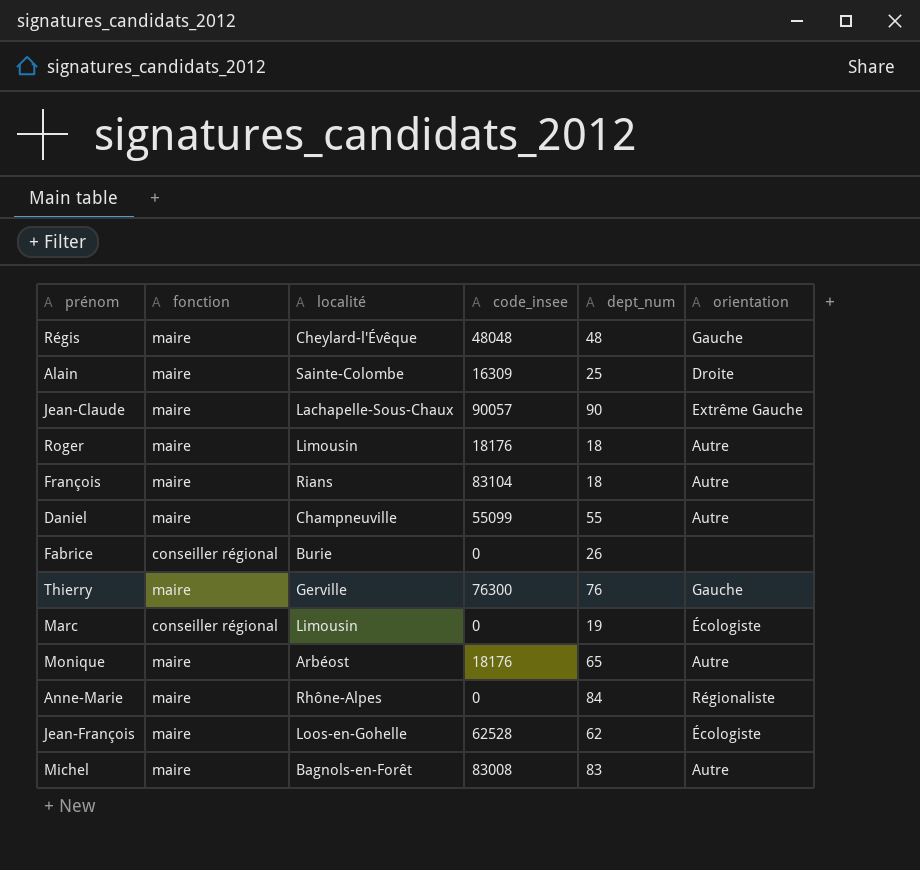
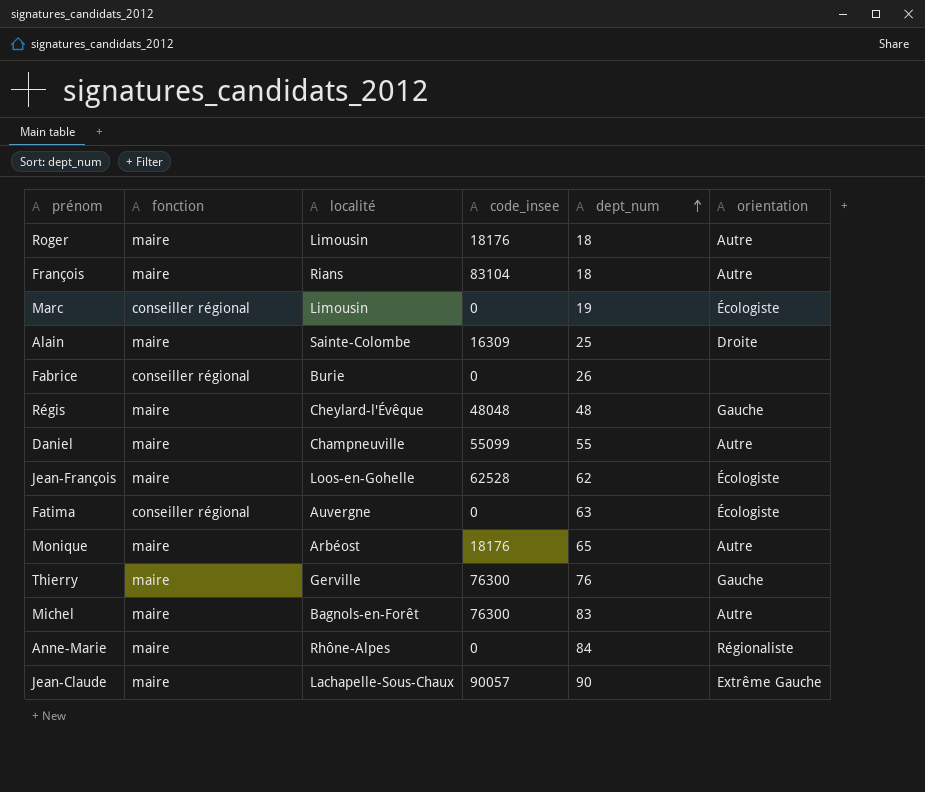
row order: none -> dept_num ascending
row Fatima: none -> conseiller régional | Auvergne | 0 | 63 | Écologiste
Michel | code_insee: 83008 -> 76300

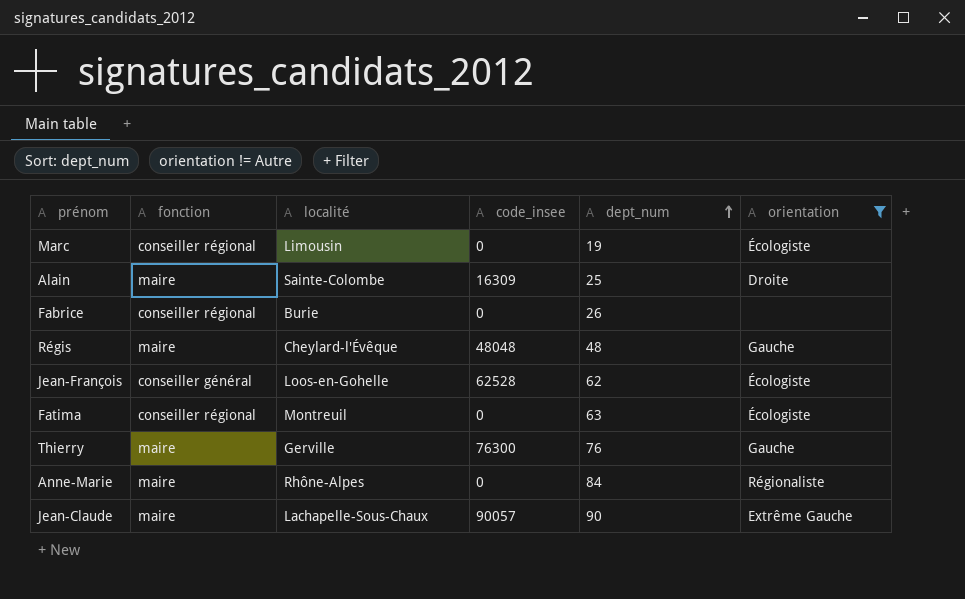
filter: none -> orientation != Autre
Jean-François | fonction: maire -> conseiller général
Fatima | localité: Auvergne -> Montreuil

